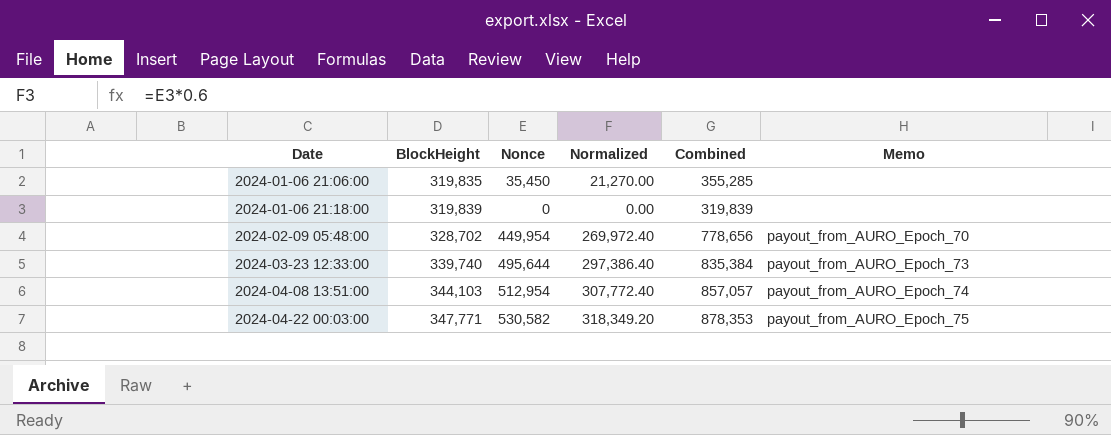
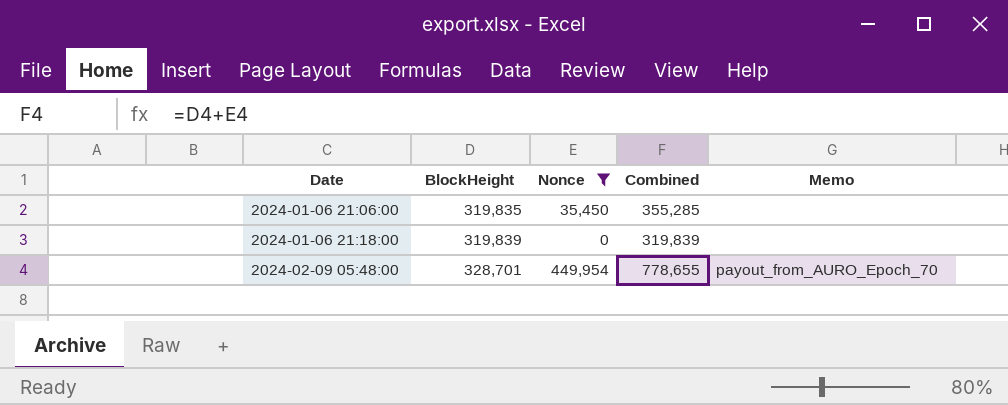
filter: none -> Nonce <= 449,954
column Normalized | formula: [Nonce] * 0.6 -> none
2024-02-09 05:48:00 | BlockHeight: 328,702 -> 328,701
2024-02-09 05:48:00 | Combined: 778,656 -> 778,655

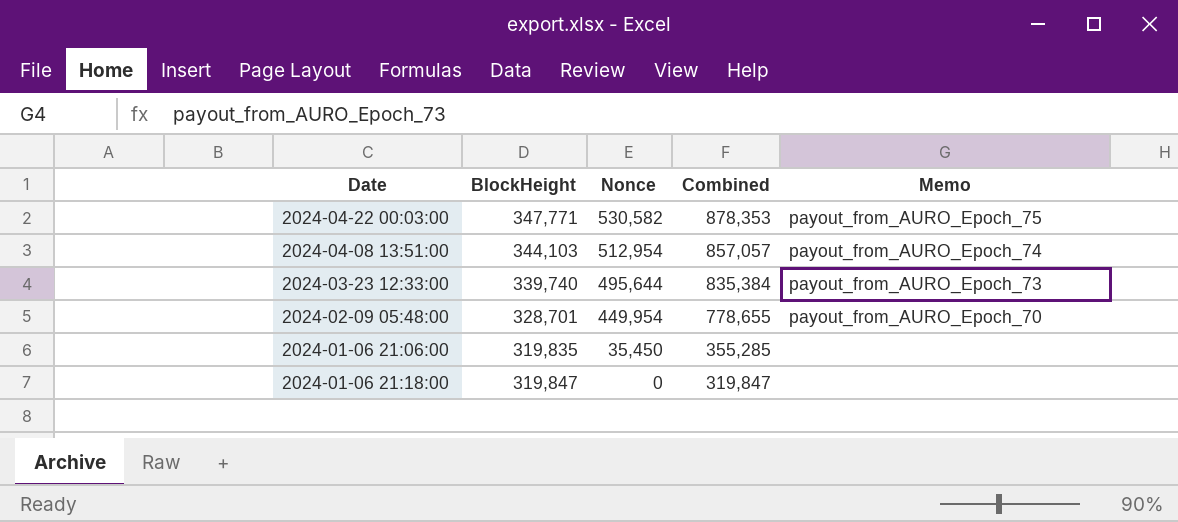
filter: Nonce <= 449,954 -> none
row order: Date ascending -> Nonce descending
2024-01-06 21:18:00 | BlockHeight: 319,839 -> 319,847
2024-01-06 21:18:00 | Combined: 319,839 -> 319,847

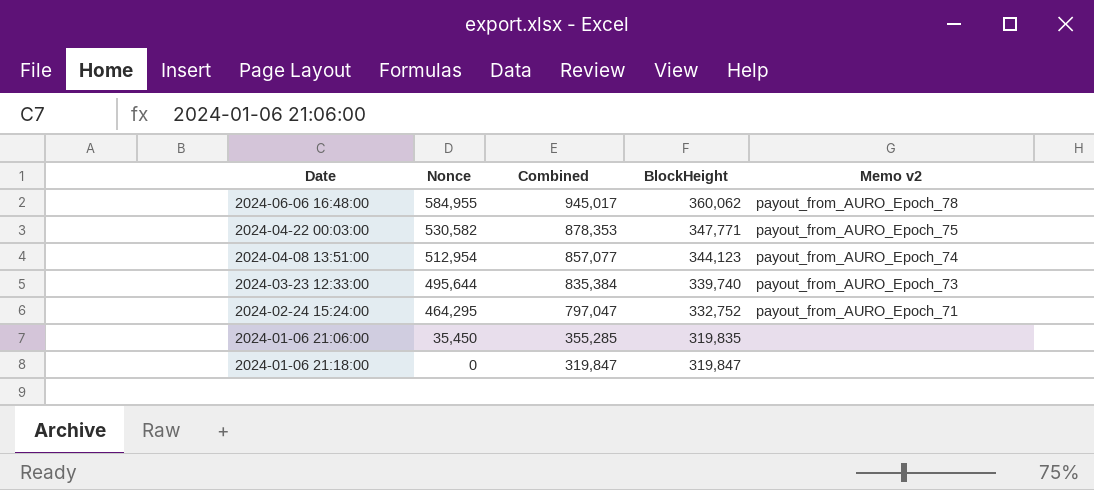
column BlockHeight | position: 2 -> 4
column name: Memo -> Memo v2
row 2024-02-09 05:48:00: 328,701 | 449,954 | 778,655 | payout_from_AURO_Epoch_70 -> none
row 2024-06-06 16:48:00: none -> 584,955 | 945,017 | 360,062 | payout_from_AURO_Epoch_78
2024-04-08 13:51:00 | Combined: 857,057 -> 857,077
2024-04-08 13:51:00 | BlockHeight: 344,103 -> 344,123
row 2024-02-24 15:24:00: none -> 464,295 | 797,047 | 332,752 | payout_from_AURO_Epoch_71

